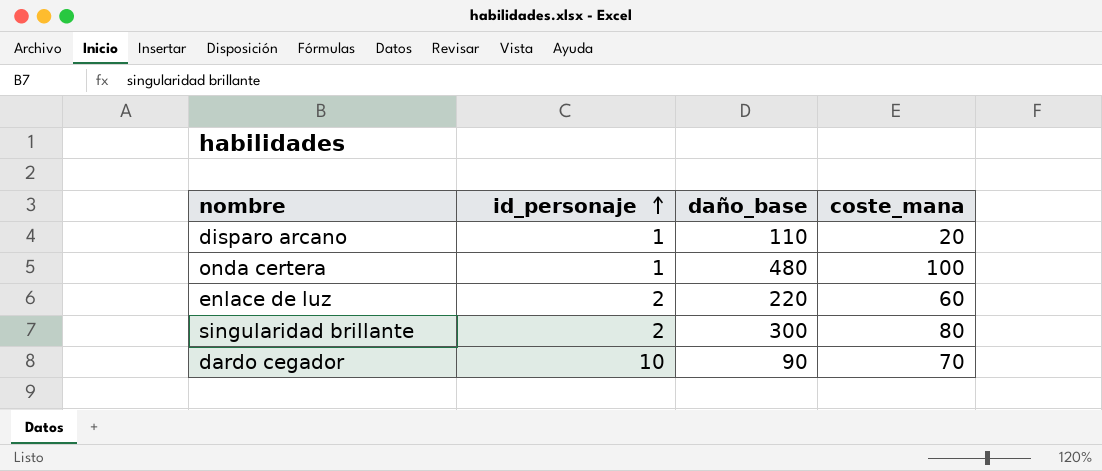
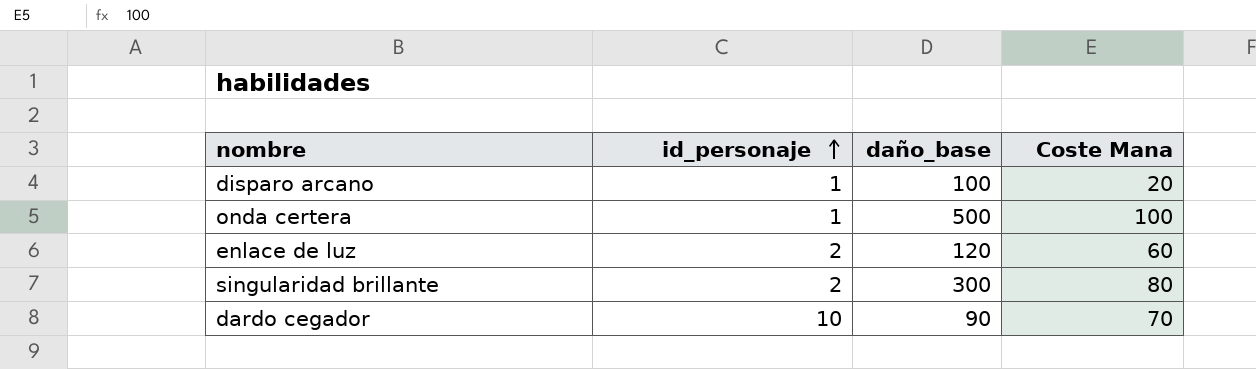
column name: coste_mana -> Coste Mana
disparo arcano | daño_base: 110 -> 100
onda certera | daño_base: 480 -> 500
enlace de luz | daño_base: 220 -> 120

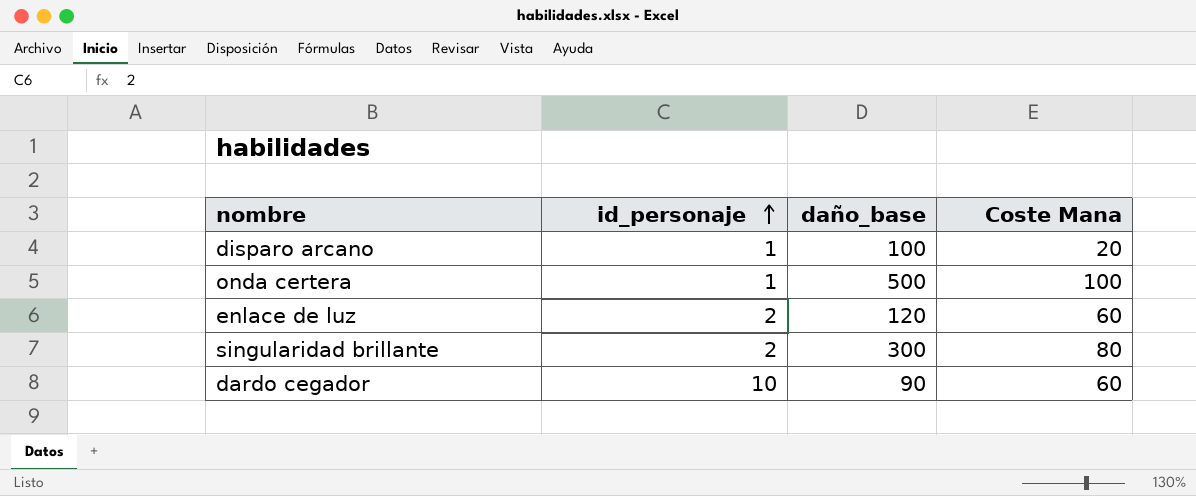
dardo cegador | Coste Mana: 70 -> 60

